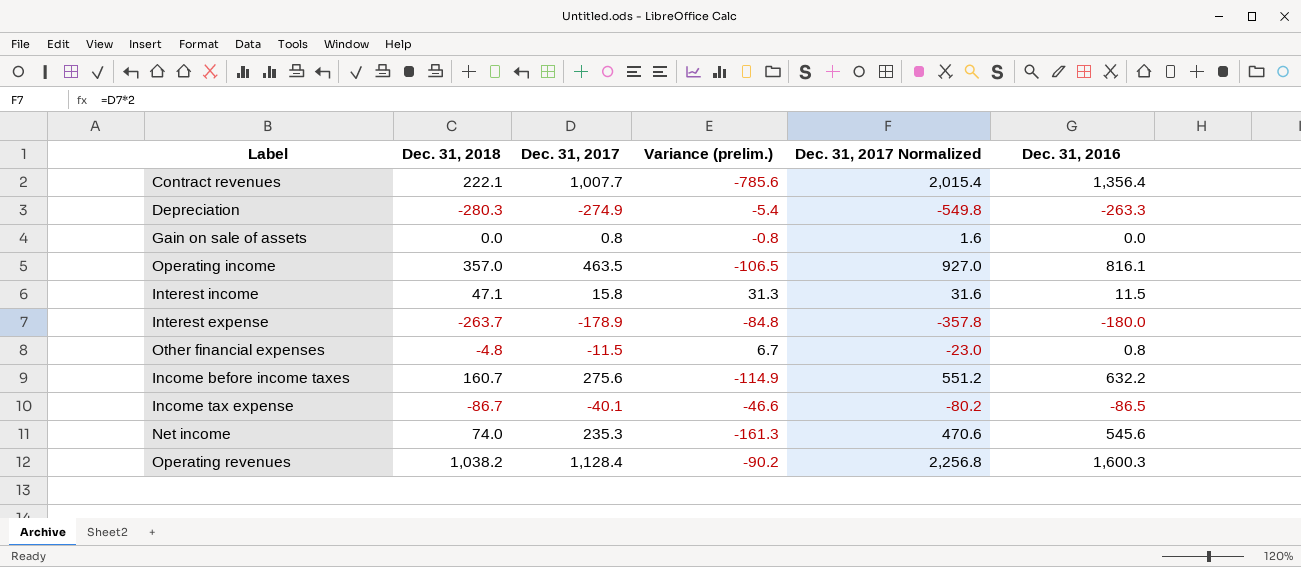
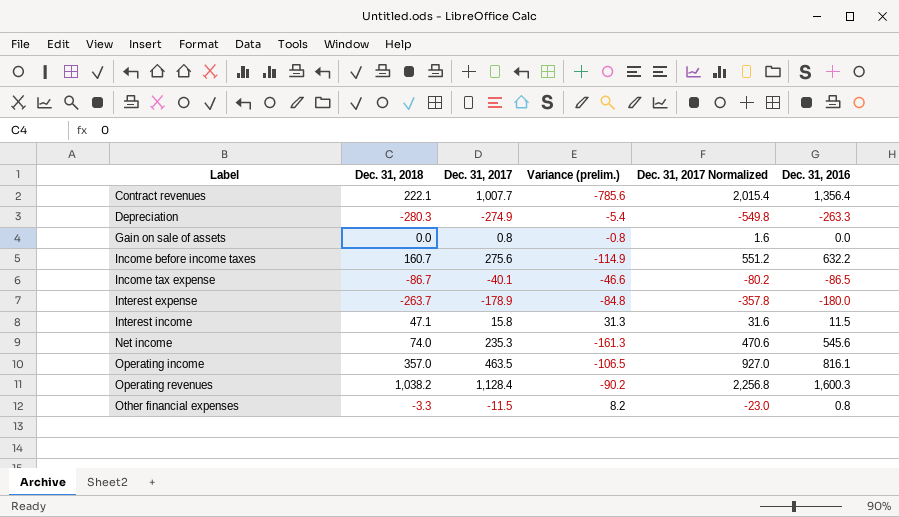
row order: none -> Label ascending
Other financial expenses | Dec. 31, 2018: -4.8 -> -3.3
Other financial expenses | Variance (prelim.): 6.7 -> 8.2

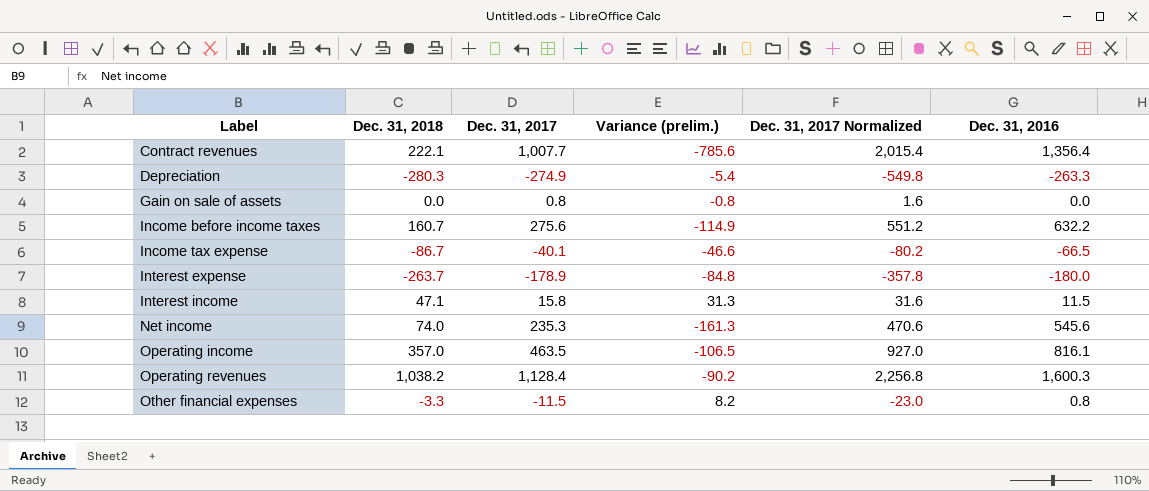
Income tax expense | Dec. 31, 2016: -86.5 -> -66.5

